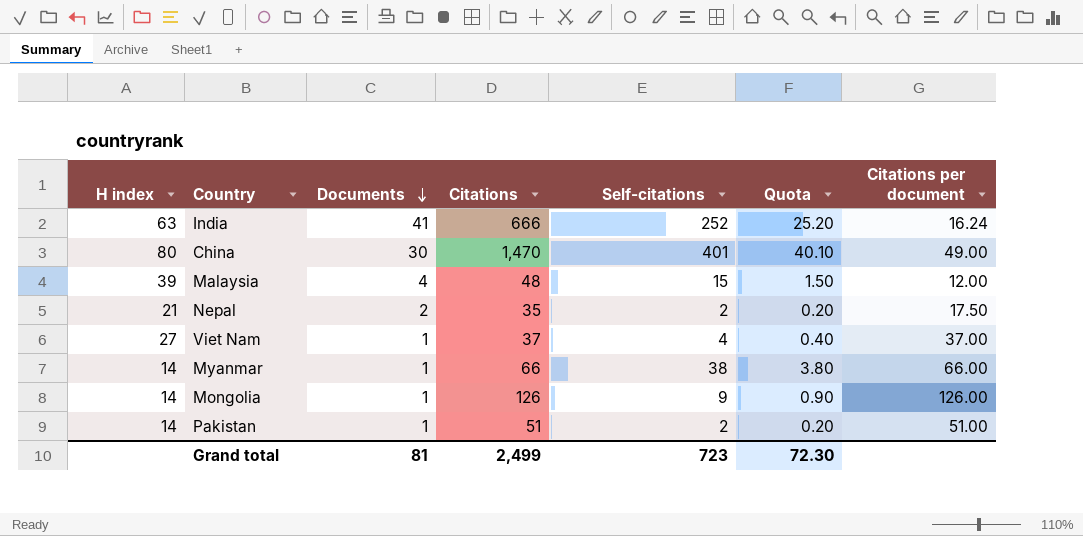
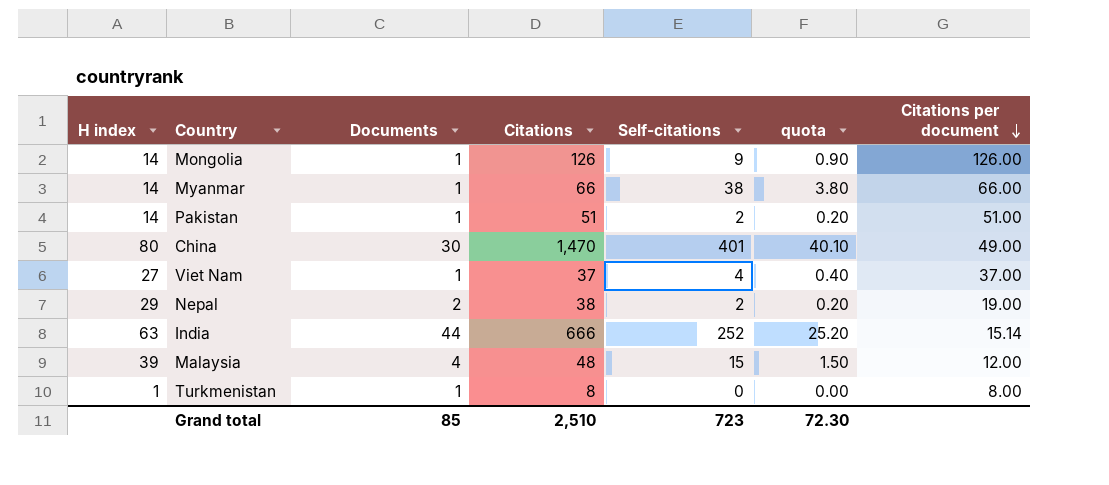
row order: Documents descending -> Citations per document descending
column name: Quota -> quota
Nepal | H index: 21 -> 29
Nepal | Citations: 35 -> 38
Nepal | Citations per document: 17.50 -> 19.00
India | Documents: 41 -> 44
India | Citations per document: 16.24 -> 15.14
row Turkmenistan: none -> 1 | 1 | 8 | 0 | 0.00 | 8.00
Grand total | Documents: 81 -> 85
Grand total | Citations: 2,499 -> 2,510

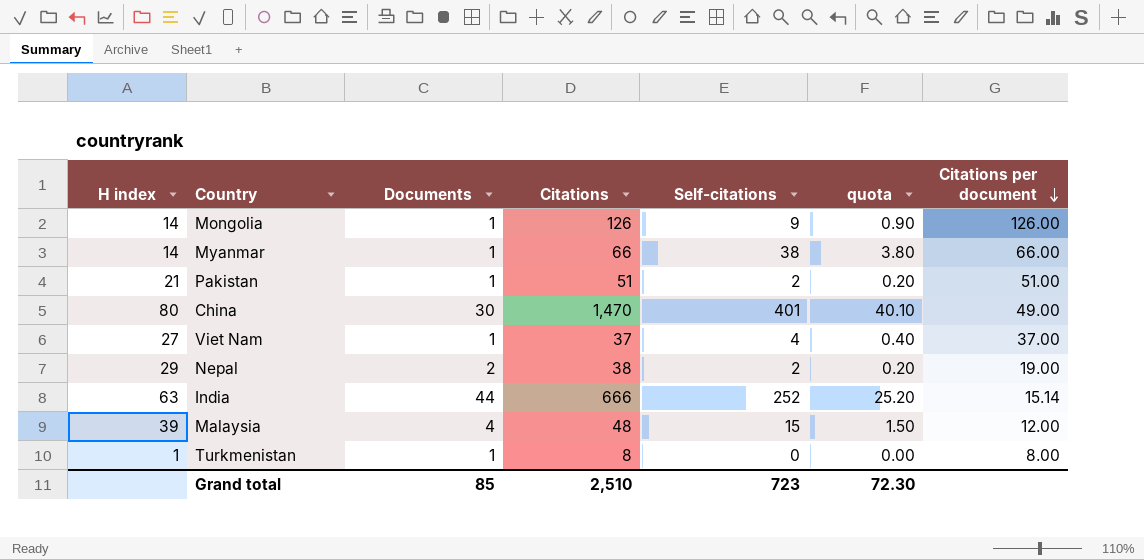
Pakistan | H index: 14 -> 21

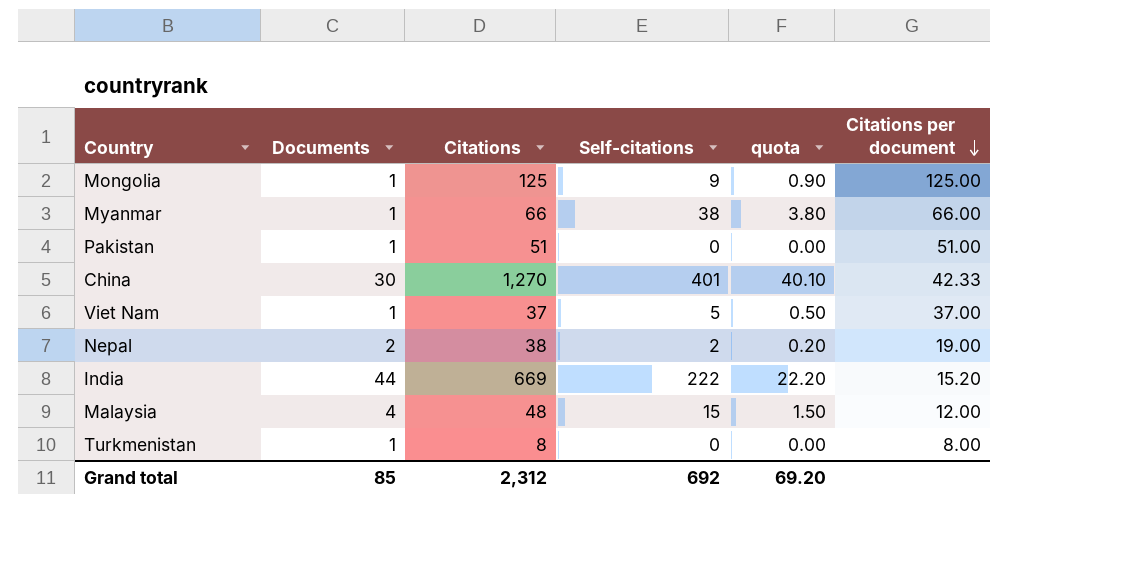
column H index | position: 1 -> none
Mongolia | Citations: 126 -> 125
Mongolia | Citations per document: 126.00 -> 125.00
Pakistan | Self-citations: 2 -> 0
Pakistan | quota: 0.20 -> 0.00
China | Citations: 1,470 -> 1,270
China | Citations per document: 49.00 -> 42.33
Viet Nam | Self-citations: 4 -> 5
Viet Nam | quota: 0.40 -> 0.50
India | Citations: 666 -> 669
India | Self-citations: 252 -> 222
India | quota: 25.20 -> 22.20
India | Citations per document: 15.14 -> 15.20
Grand total | Citations: 2,510 -> 2,312
Grand total | Self-citations: 723 -> 692
Grand total | quota: 72.30 -> 69.20

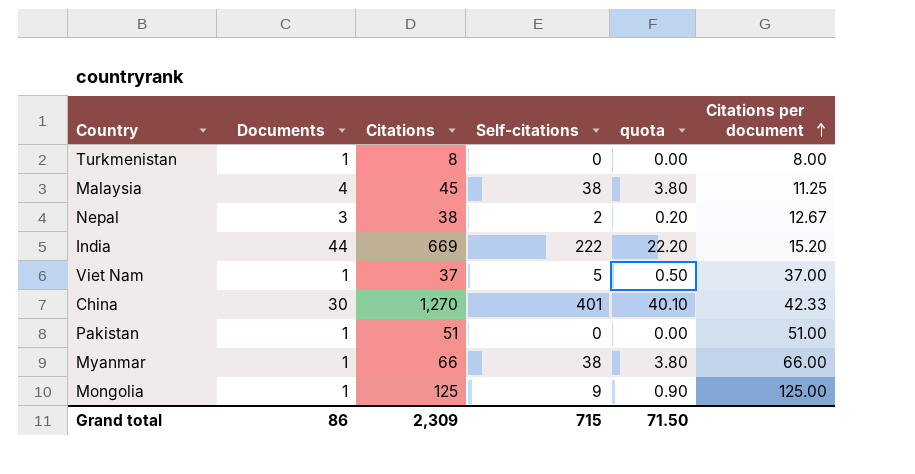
row order: Citations per document descending -> Citations per document ascending
Malaysia | Citations: 48 -> 45
Malaysia | Self-citations: 15 -> 38
Malaysia | quota: 1.50 -> 3.80
Malaysia | Citations per document: 12.00 -> 11.25
Nepal | Documents: 2 -> 3
Nepal | Citations per document: 19.00 -> 12.67
Grand total | Documents: 85 -> 86
Grand total | Citations: 2,312 -> 2,309
Grand total | Self-citations: 692 -> 715
Grand total | quota: 69.20 -> 71.50

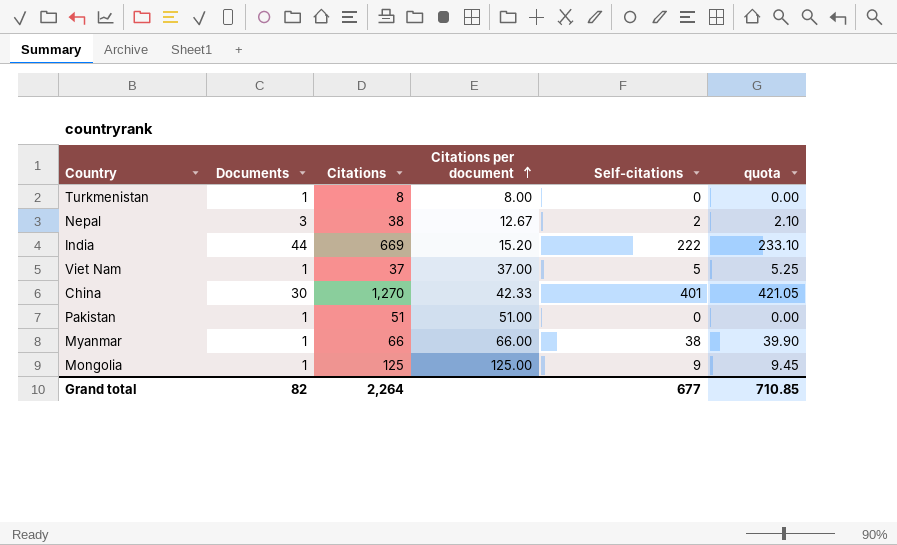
column Citations per document | position: 6 -> 4
column quota | formula: [Self-citations] * 0.1 -> [Self-citations] * 1.05
row Malaysia: 4 | 45 | 38 | 3.80 | 11.25 -> none
Grand total | Documents: 86 -> 82
Grand total | Citations: 2,309 -> 2,264
Grand total | Self-citations: 715 -> 677
Grand total | quota: 71.50 -> 710.85

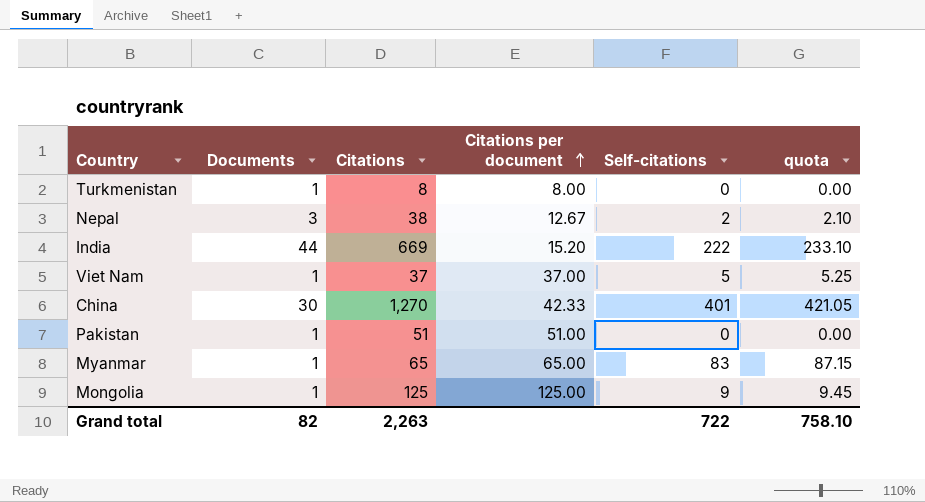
Myanmar | Citations: 66 -> 65
Myanmar | Citations per document: 66.00 -> 65.00
Myanmar | Self-citations: 38 -> 83
Myanmar | quota: 39.90 -> 87.15
Grand total | Citations: 2,264 -> 2,263
Grand total | Self-citations: 677 -> 722
Grand total | quota: 710.85 -> 758.10

